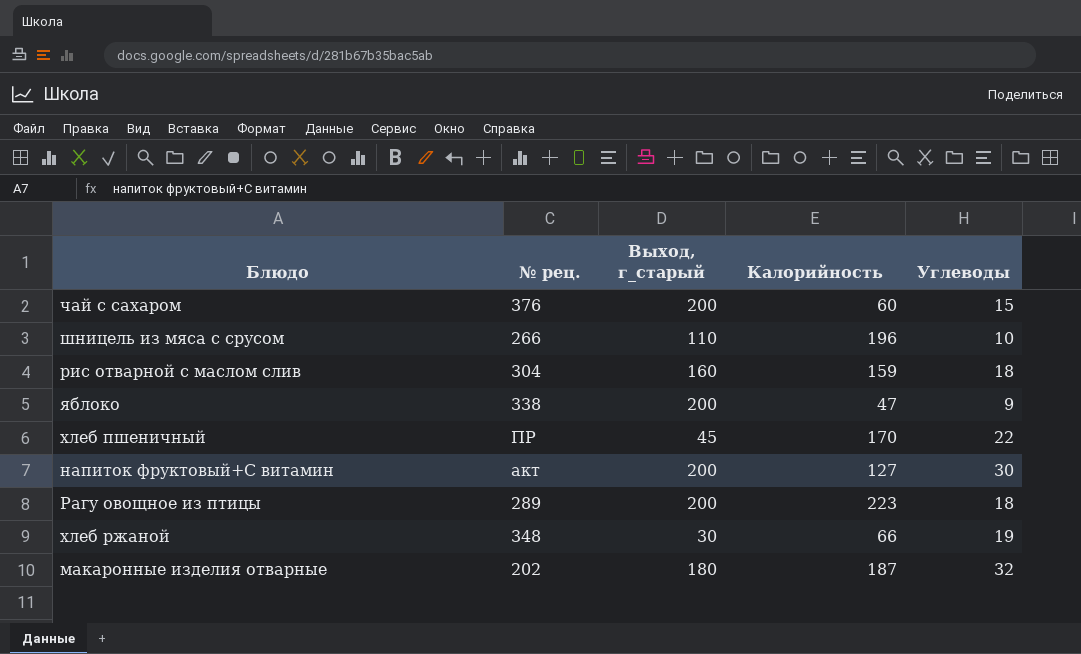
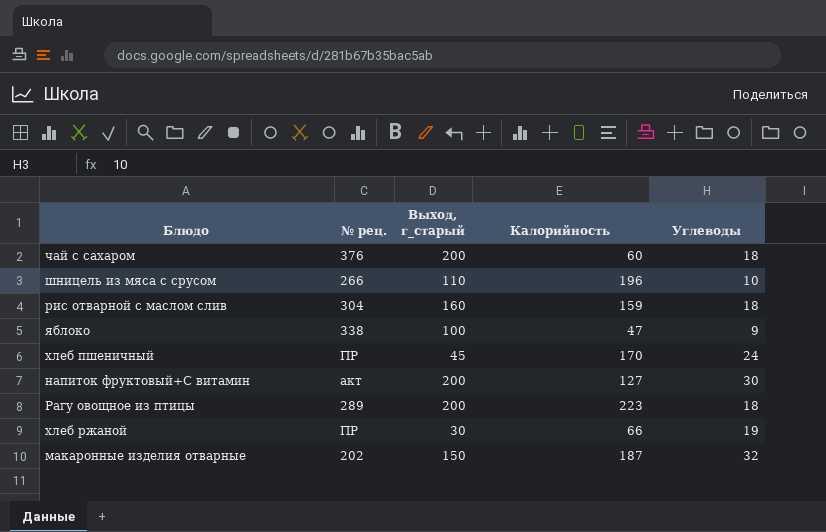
чай с сахаром | Углеводы: 15 -> 18
яблоко | Выход, г_старый: 200 -> 100
хлеб пшеничный | Углеводы: 22 -> 24
хлеб ржаной | № рец.: 348 -> ПР
макаронные изделия отварные | Выход, г_старый: 180 -> 150

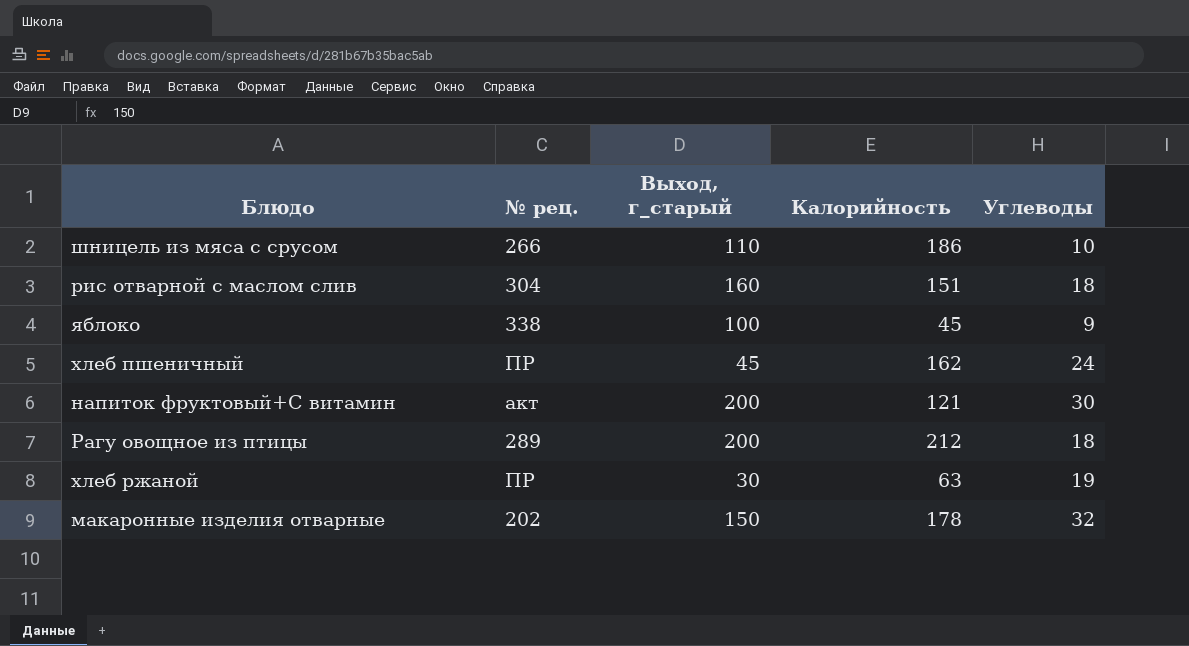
row чай с сахаром: 376 | 200 | 60 | 18 -> none
шницель из мяса с срусом | Калорийность: 196 -> 186
рис отварной с маслом слив | Калорийность: 159 -> 151
яблоко | Калорийность: 47 -> 45
хлеб пшеничный | Калорийность: 170 -> 162
напиток фруктовый+С витамин | Калорийность: 127 -> 121
Рагу овощное из птицы | Калорийность: 223 -> 212
хлеб ржаной | Калорийность: 66 -> 63
макаронные изделия отварные | Калорийность: 187 -> 178

